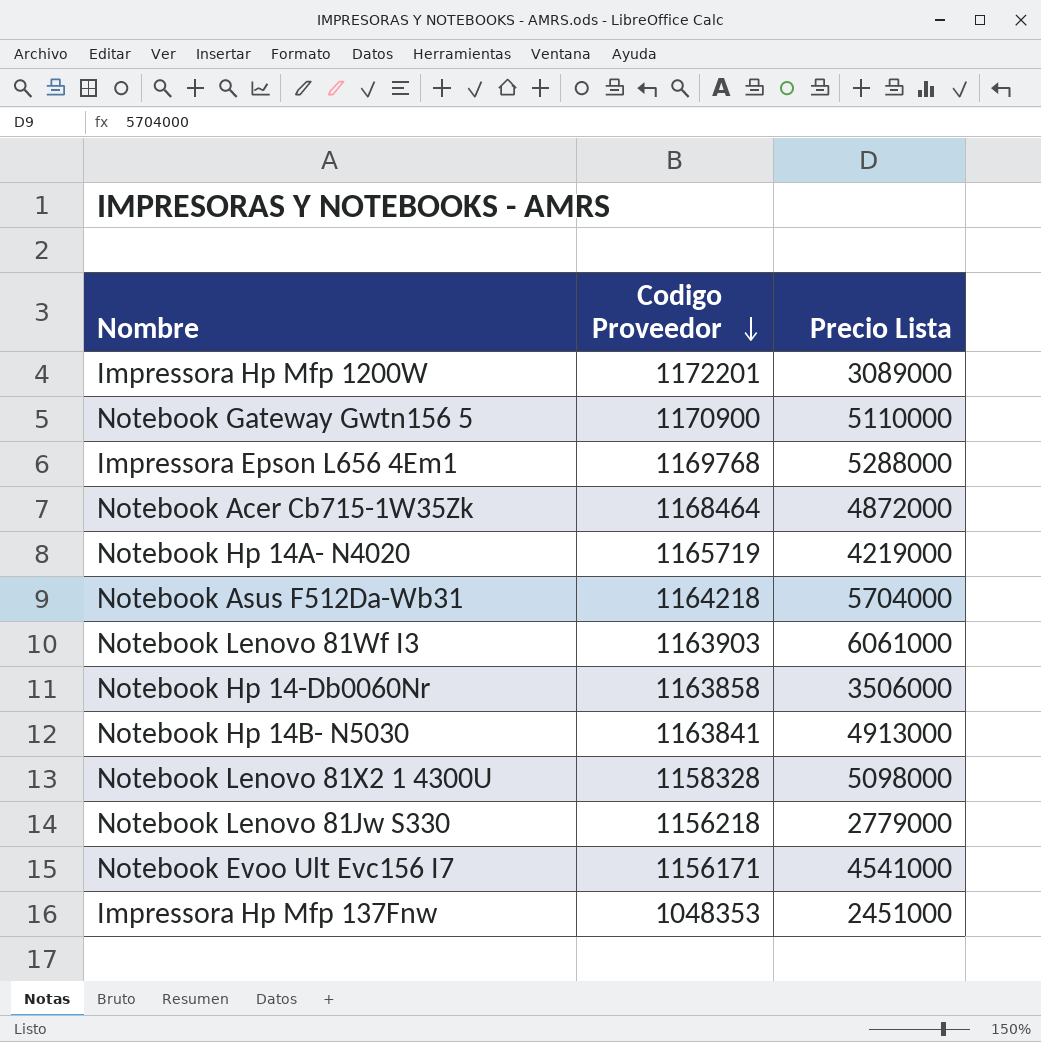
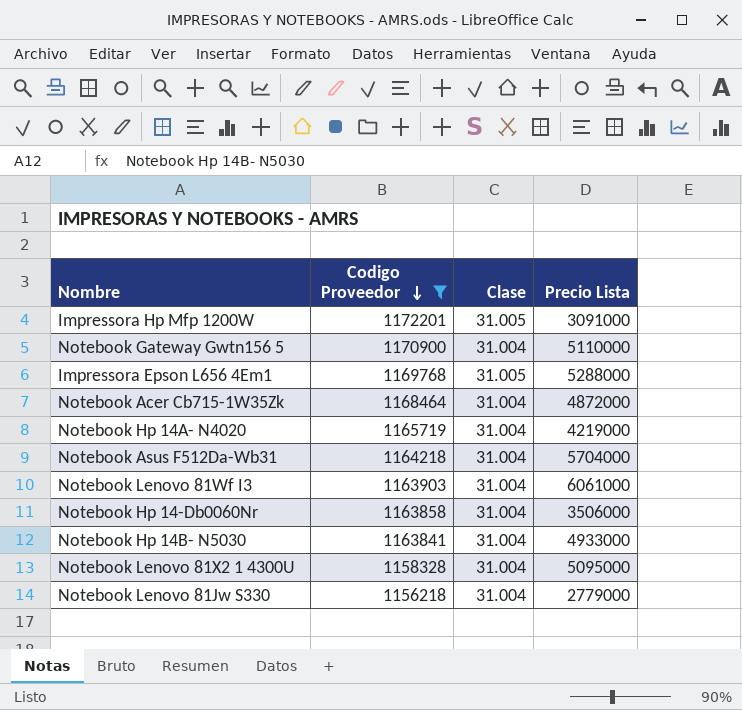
filter: none -> Codigo Proveedor >= 1156218
column Clase | position: none -> 3
Impressora Hp Mfp 1200W | Precio Lista: 3089000 -> 3091000
Notebook Hp 14B- N5030 | Precio Lista: 4913000 -> 4933000
Notebook Lenovo 81X2 1 4300U | Precio Lista: 5098000 -> 5095000

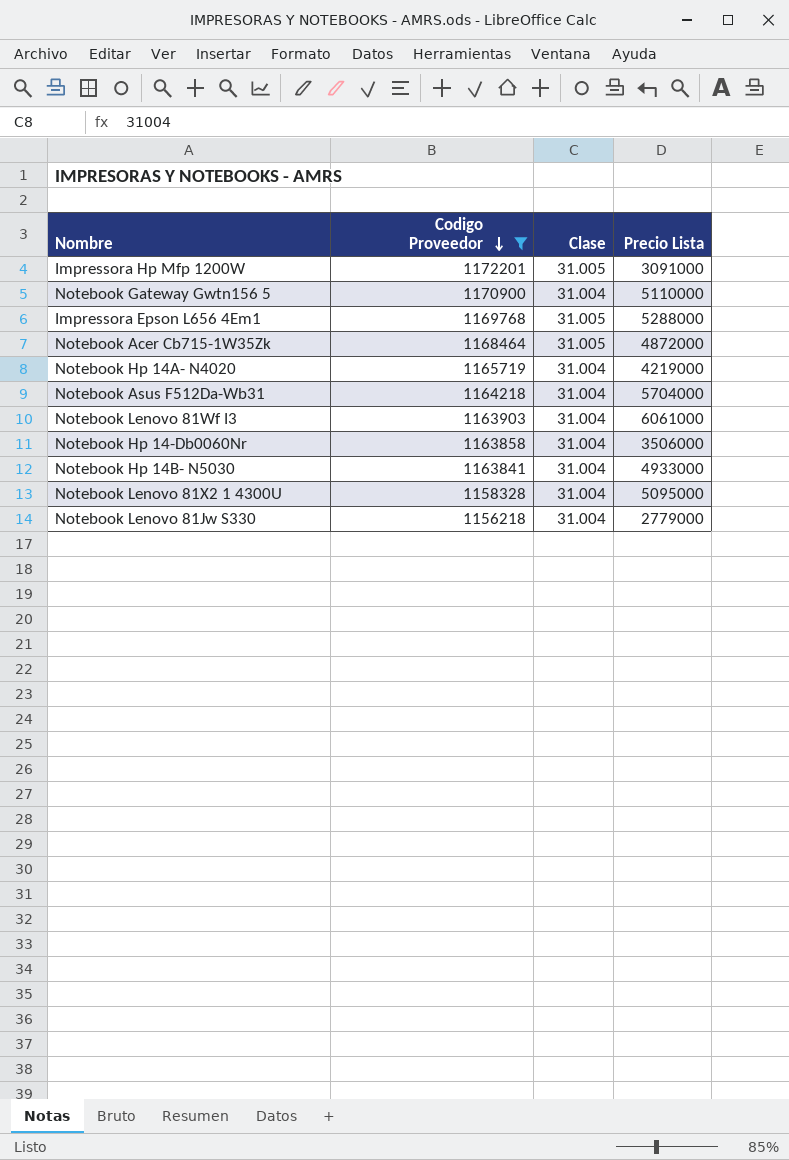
Notebook Acer Cb715-1W35Zk | Clase: 31.004 -> 31.005

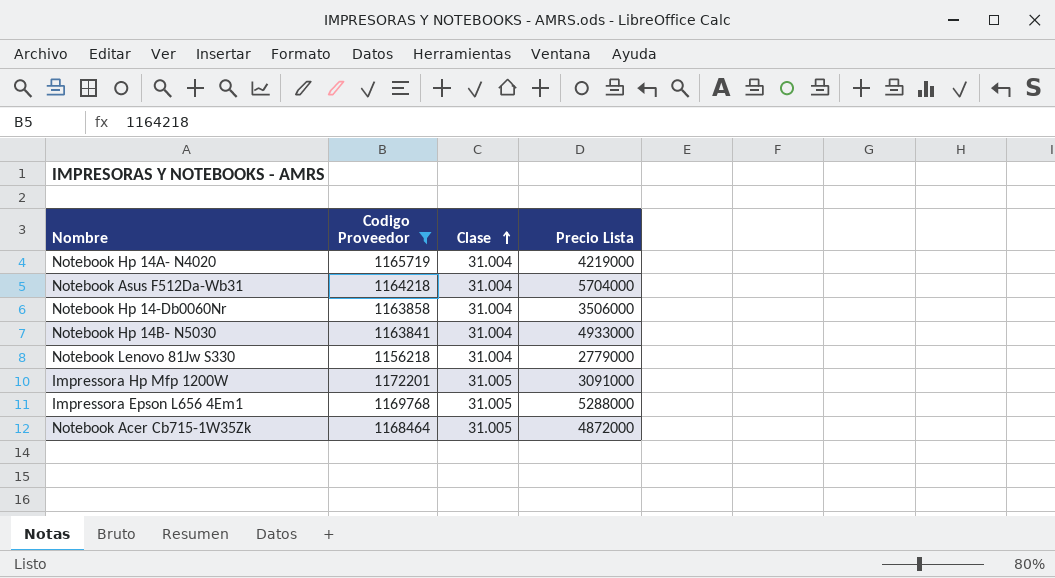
row order: Codigo Proveedor descending -> Clase ascending
row Notebook Gateway Gwtn156 5: 1170900 | 31.004 | 5110000 -> none
row Notebook Lenovo 81Wf I3: 1163903 | 31.004 | 6061000 -> none
row Notebook Lenovo 81X2 1 4300U: 1158328 | 31.004 | 5095000 -> none

